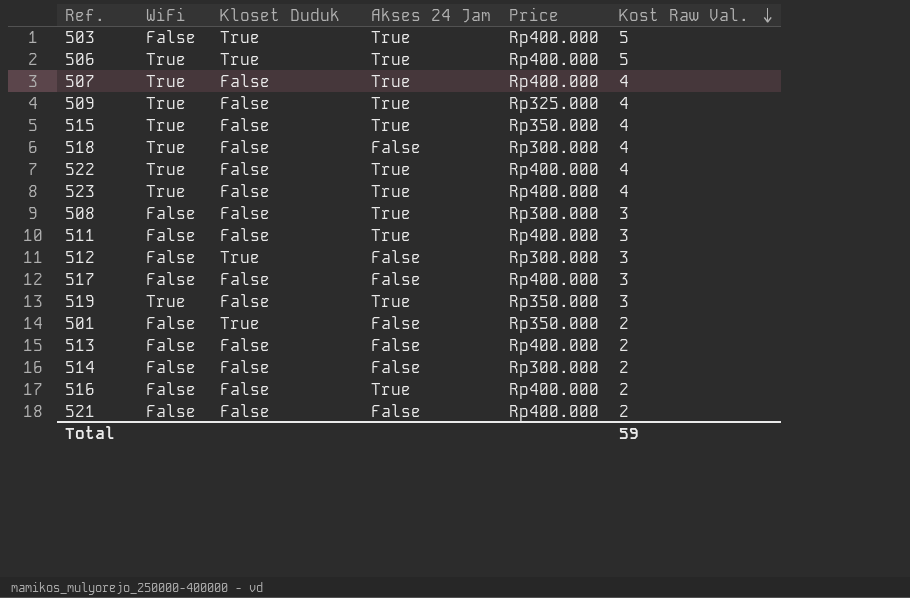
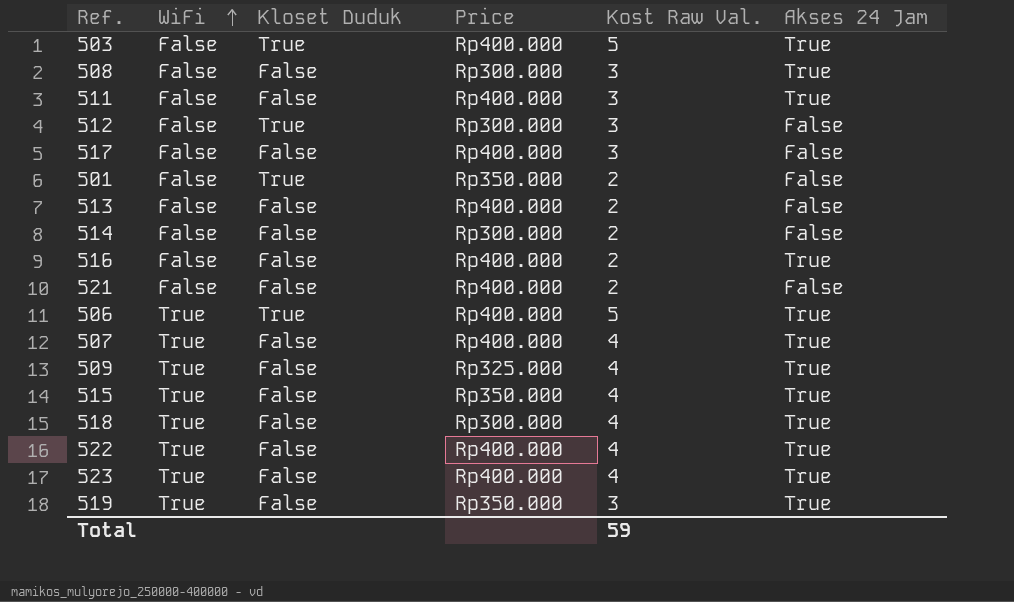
row order: Kost Raw Val. descending -> WiFi ascending
column Akses 24 Jam | position: 4 -> 6
518 | Akses 24 Jam: False -> True

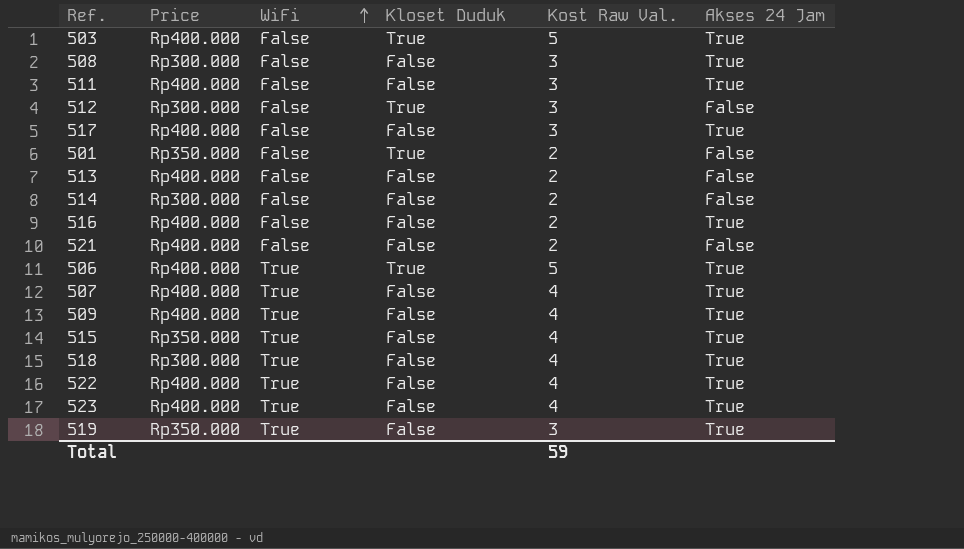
column Price | position: 4 -> 2
517 | Akses 24 Jam: False -> True
509 | Price: Rp325.000 -> Rp400.000

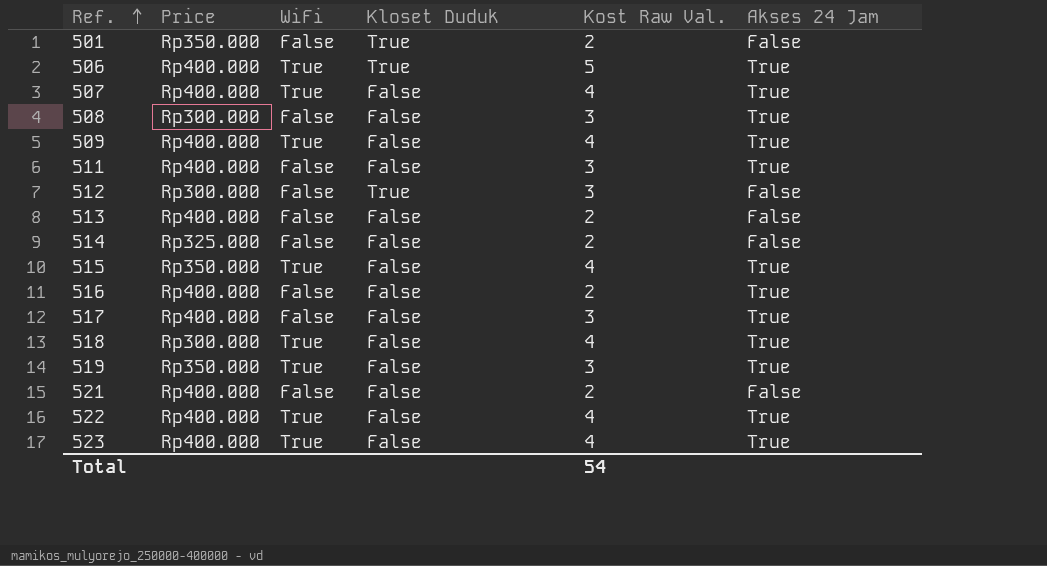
row order: WiFi ascending -> Ref. ascending
row 503: Rp400.000 | False | True | 5 | True -> none
514 | Price: Rp300.000 -> Rp325.000
Total | Kost Raw Val.: 59 -> 54

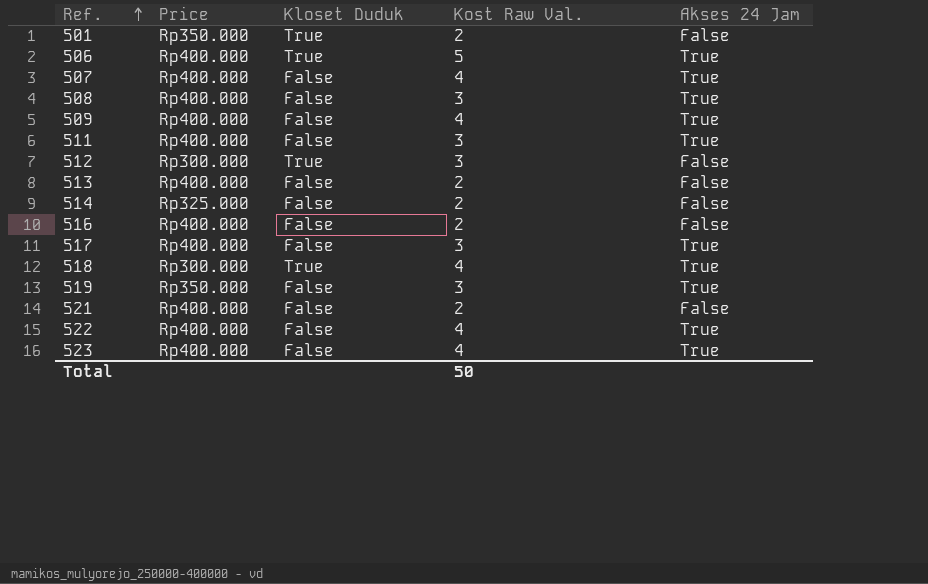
column WiFi | position: 3 -> none
row 515: Rp350.000 | True | False | 4 | True -> none
508 | Price: Rp300.000 -> Rp400.000
516 | Akses 24 Jam: True -> False
518 | Kloset Duduk: False -> True
Total | Kost Raw Val.: 54 -> 50

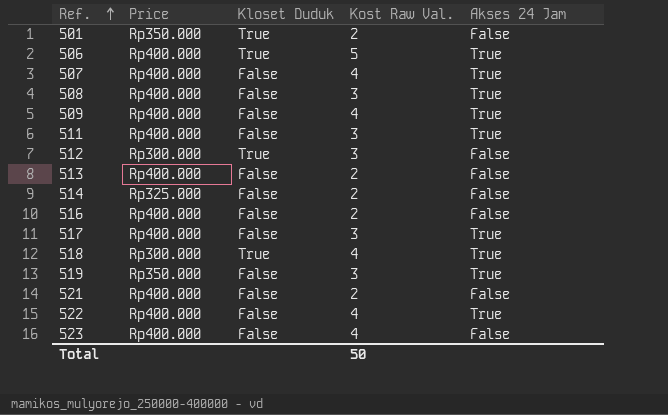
523 | Akses 24 Jam: True -> False

